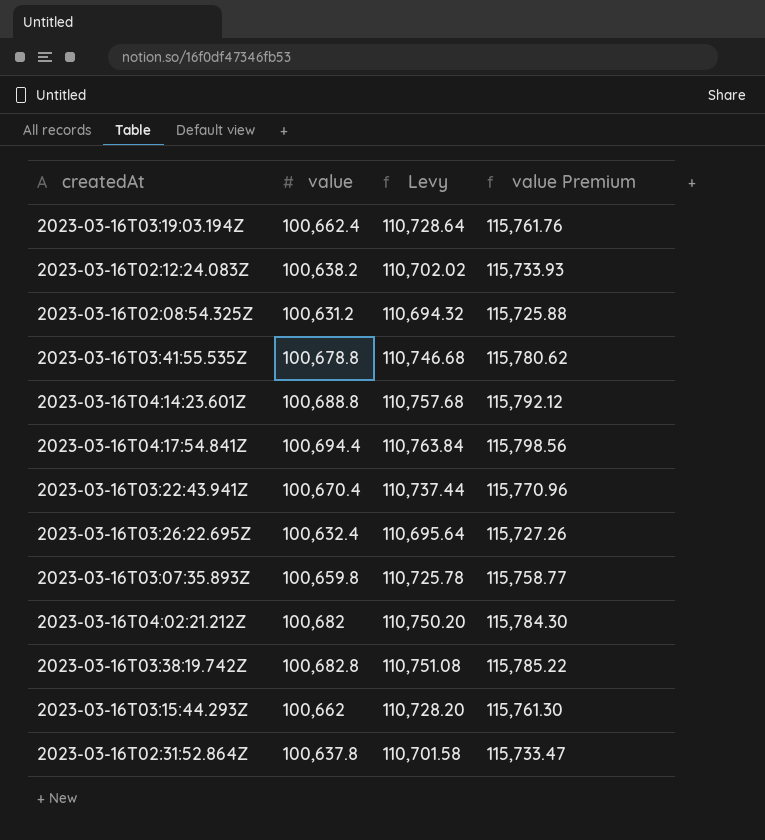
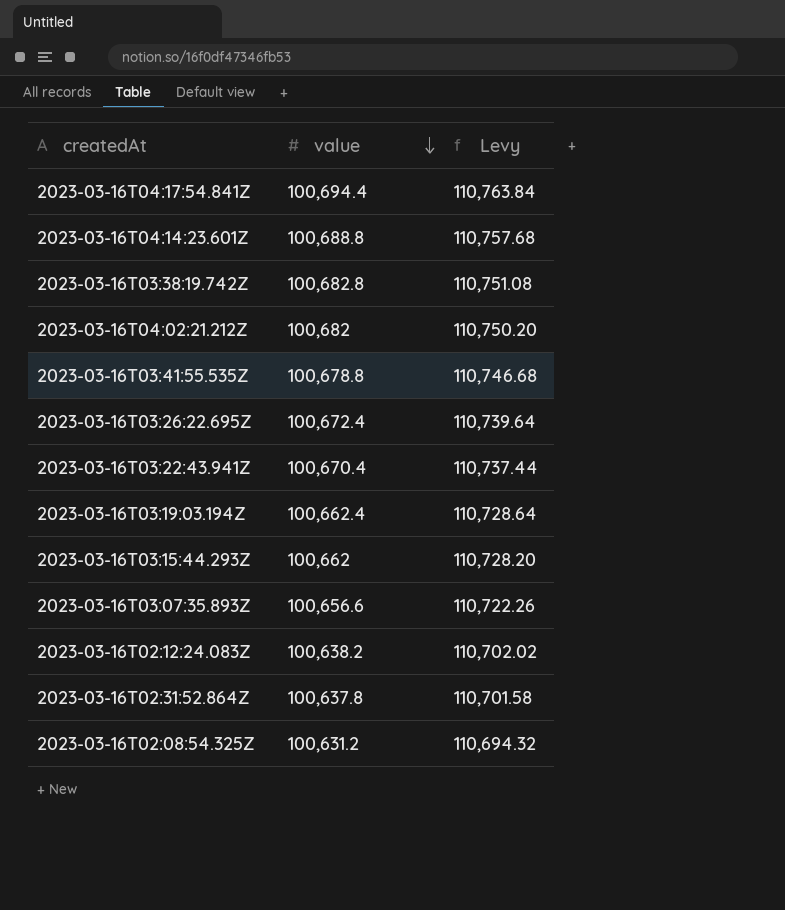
row order: none -> value descending
column value Premium | formula: [value] * 1.15 -> none
2023-03-16T03:26:22.695Z | value: 100,632.4 -> 100,672.4
2023-03-16T03:26:22.695Z | Levy: 110,695.64 -> 110,739.64
2023-03-16T03:07:35.893Z | value: 100,659.8 -> 100,656.6
2023-03-16T03:07:35.893Z | Levy: 110,725.78 -> 110,722.26

